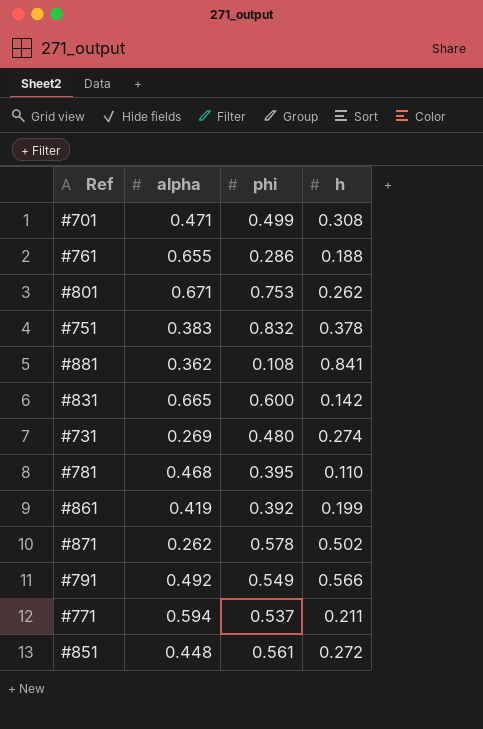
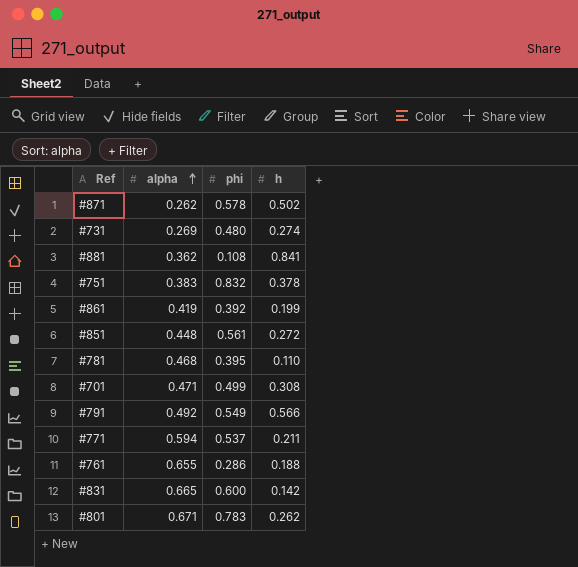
row order: none -> alpha ascending
#801 | phi: 0.753 -> 0.783

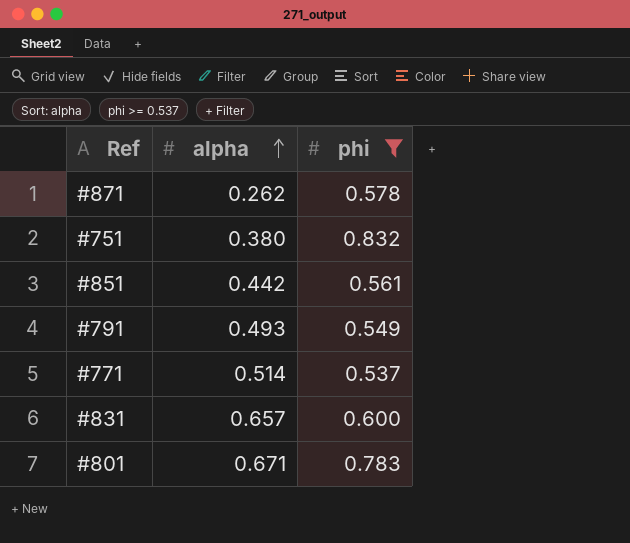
filter: none -> phi >= 0.537
column h | position: 4 -> none
#751 | alpha: 0.383 -> 0.380
#851 | alpha: 0.448 -> 0.442
#791 | alpha: 0.492 -> 0.493
#771 | alpha: 0.594 -> 0.514
#831 | alpha: 0.665 -> 0.657

